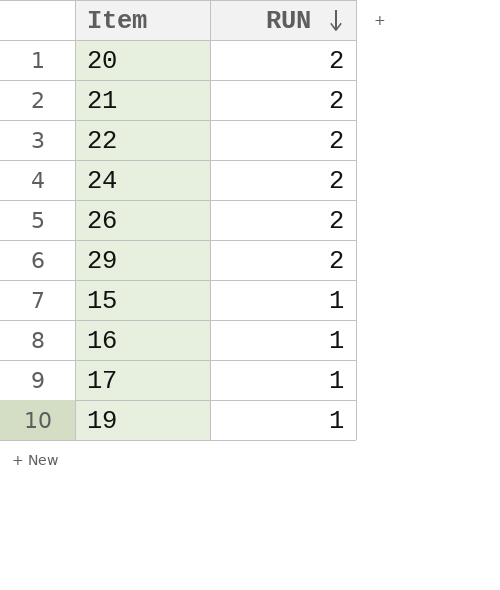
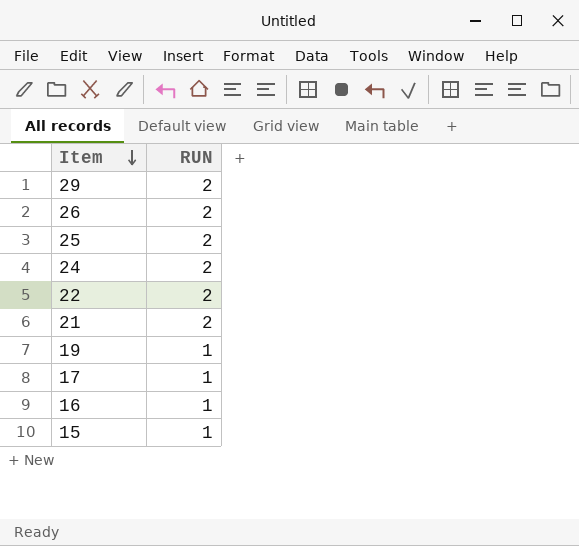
row order: RUN descending -> Item descending
row 20: 2 -> none
row 25: none -> 2

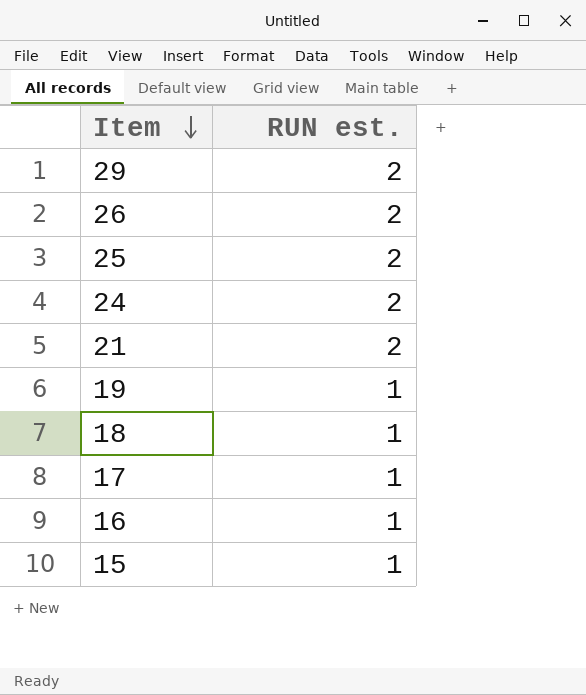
column name: RUN -> RUN est.
row 22: 2 -> none
row 18: none -> 1

